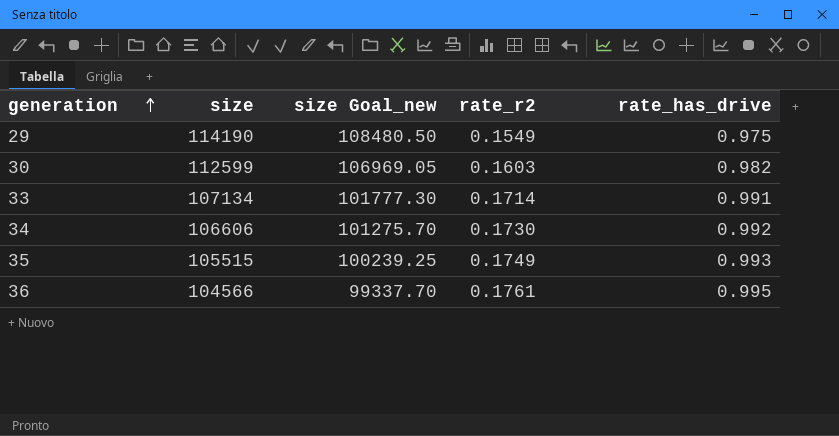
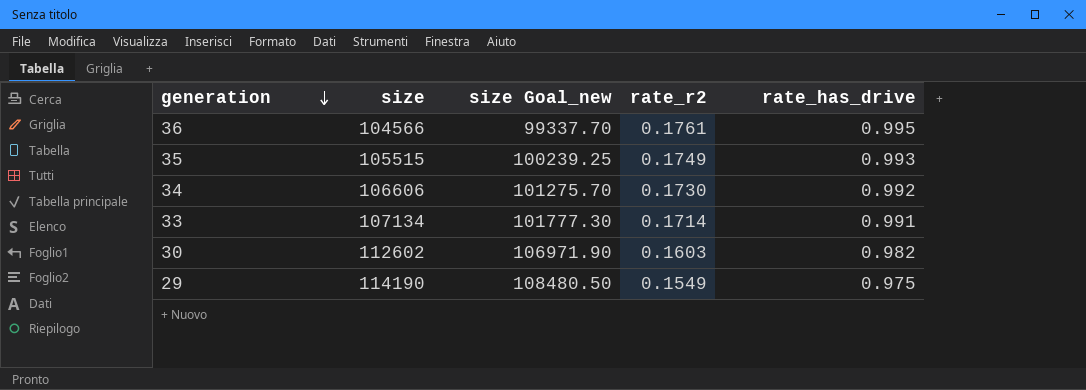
row order: generation ascending -> generation descending
30 | size: 112599 -> 112602
30 | size Goal_new: 106969.05 -> 106971.90

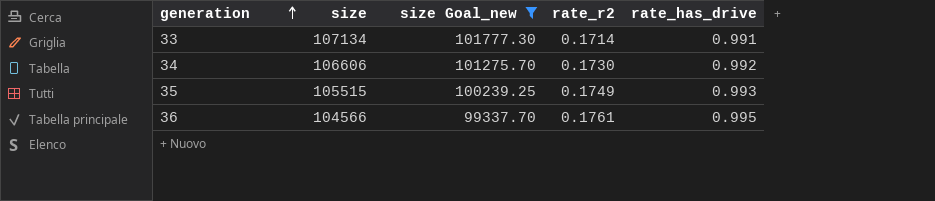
filter: none -> size Goal_new <= 101777.30
row order: generation descending -> generation ascending

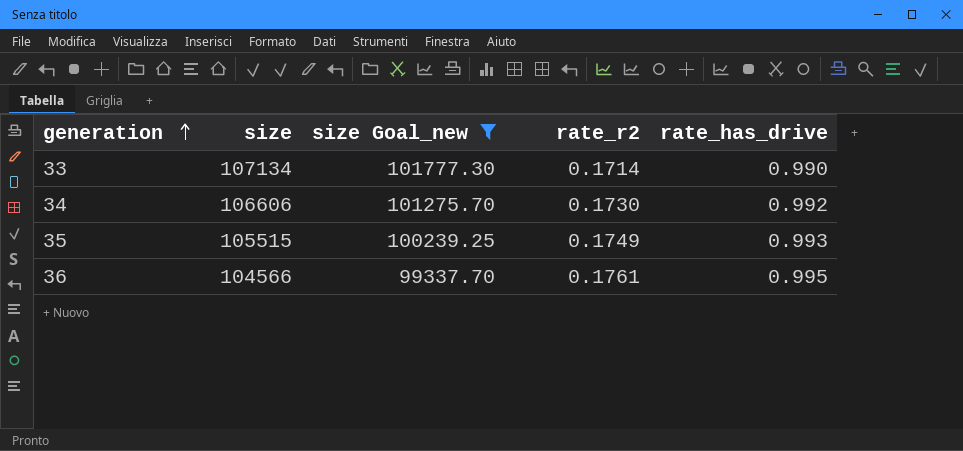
33 | rate_has_drive: 0.991 -> 0.990

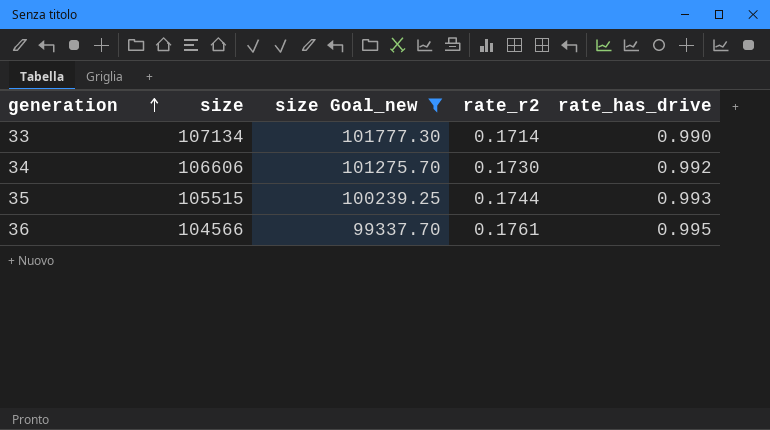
35 | rate_r2: 0.1749 -> 0.1744

